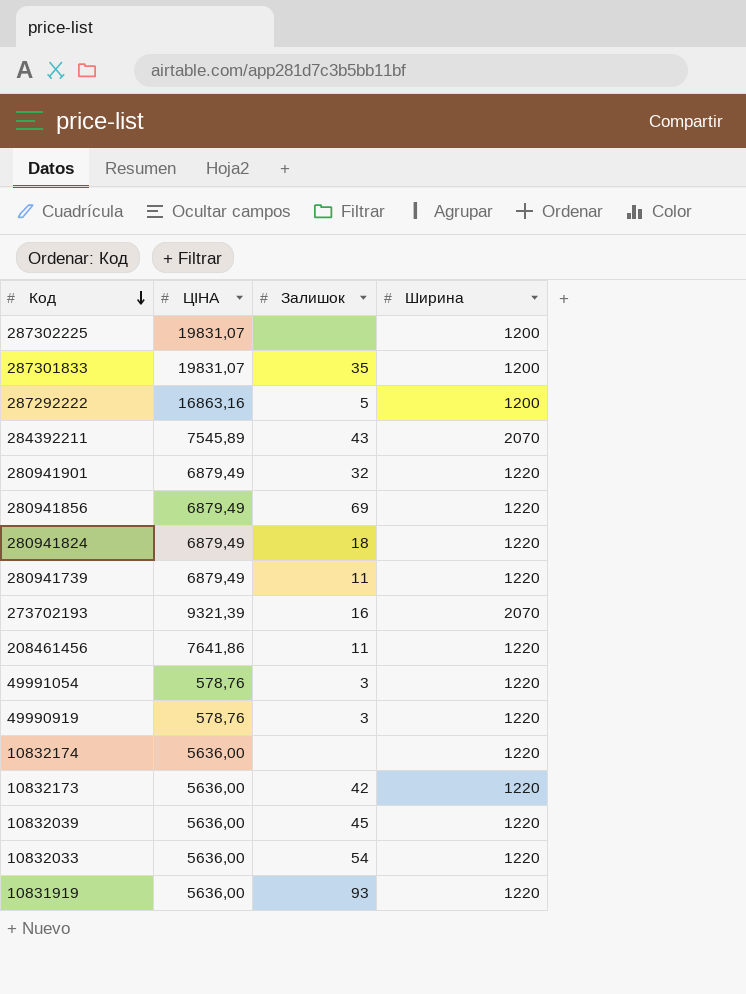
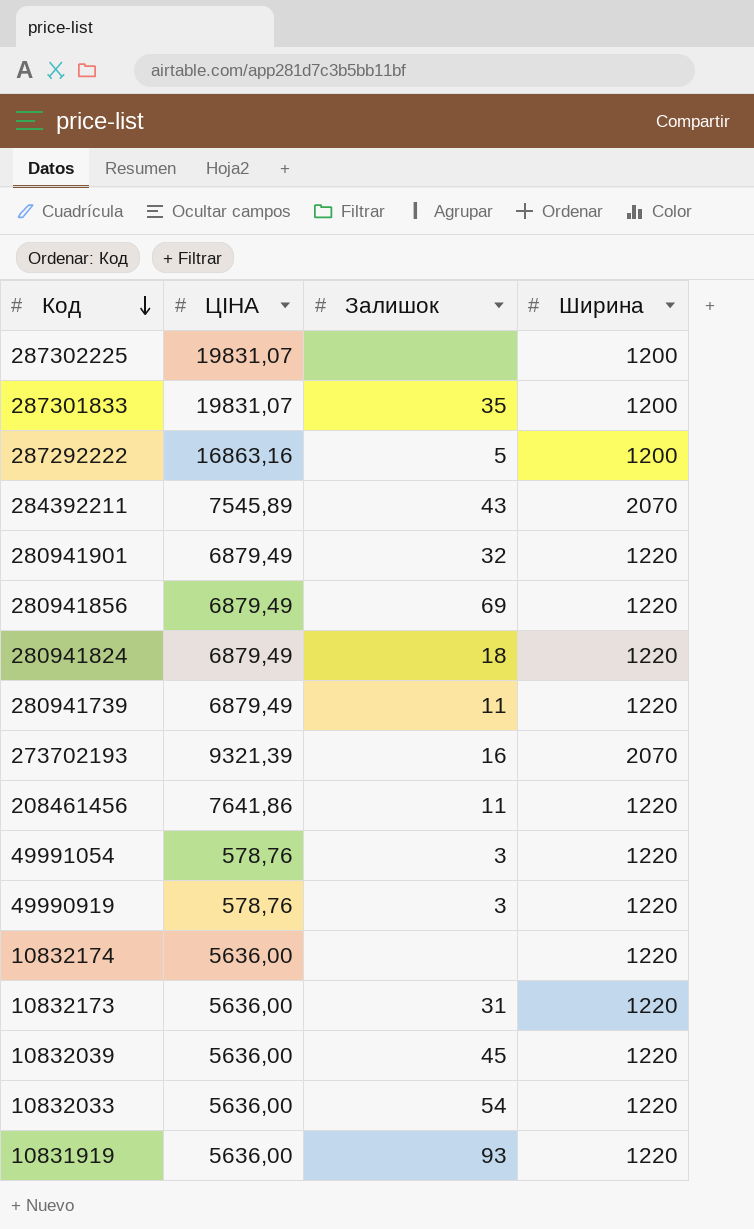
10832173 | Залишок: 42 -> 31

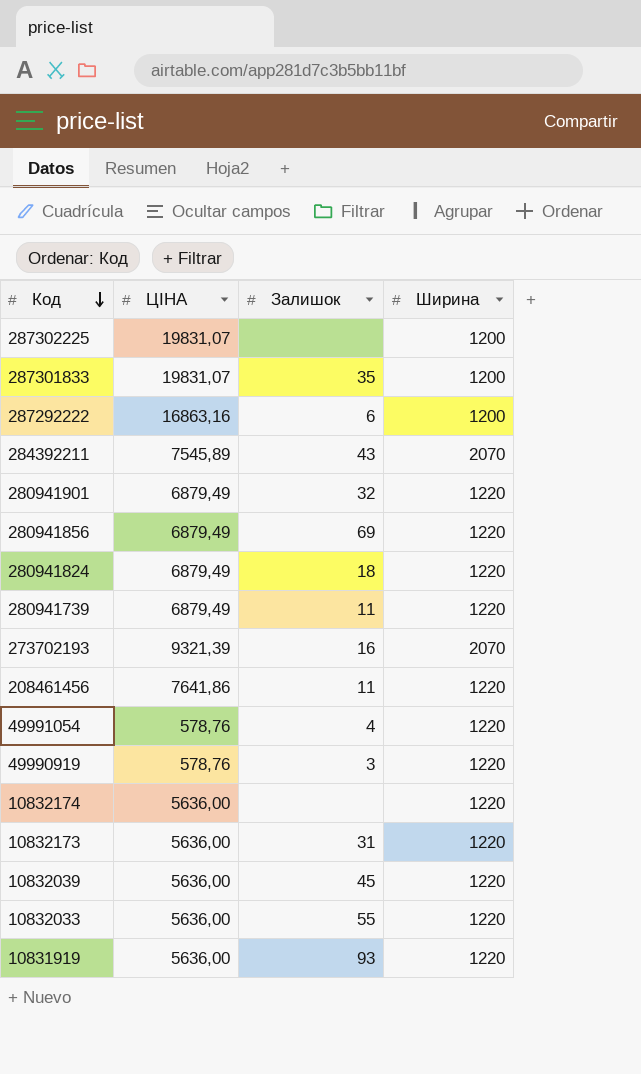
287292222 | Залишок: 5 -> 6
49991054 | Залишок: 3 -> 4
10832033 | Залишок: 54 -> 55

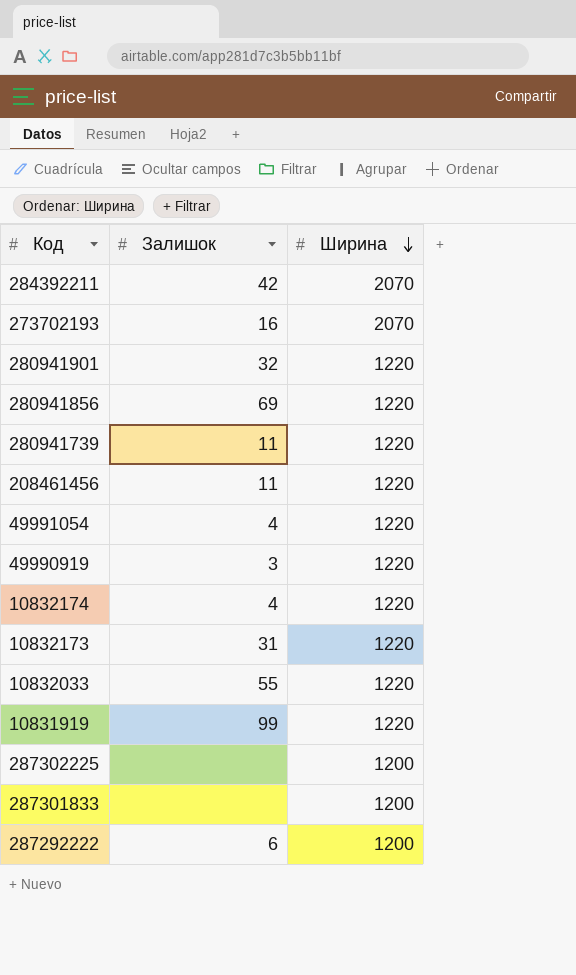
row order: Код descending -> Ширина descending
column ЦІНА | position: 2 -> none
row 280941824: 6879,49 | 18 | 1220 -> none
row 10832039: 5636,00 | 45 | 1220 -> none
284392211 | Залишок: 43 -> 42
10832174 | Залишок: none -> 4
10831919 | Залишок: 93 -> 99
287301833 | Залишок: 35 -> none

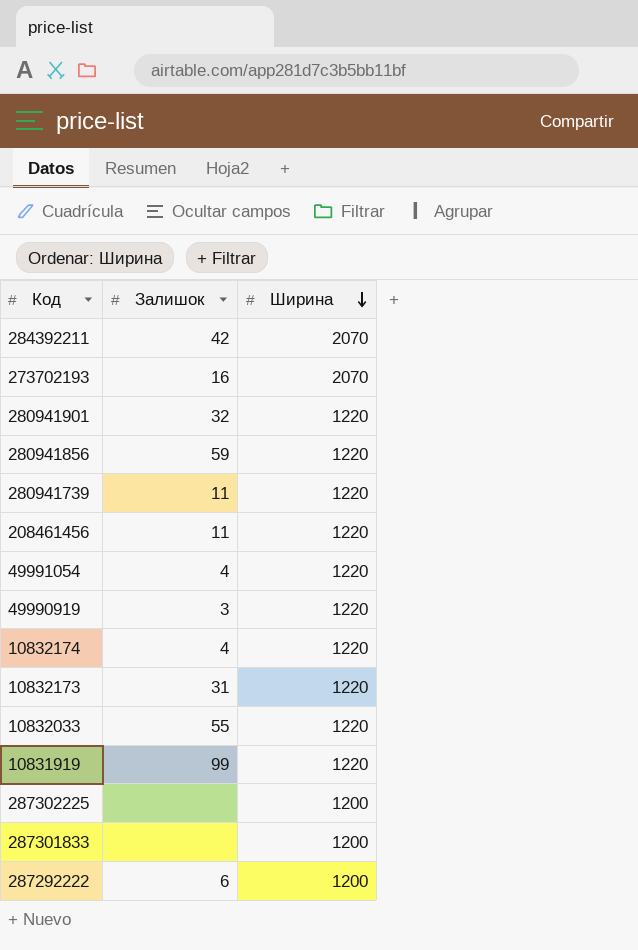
280941856 | Залишок: 69 -> 59

